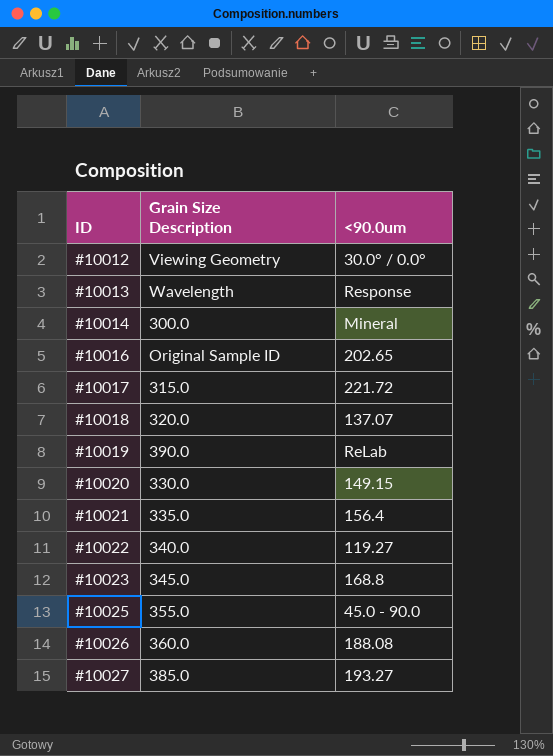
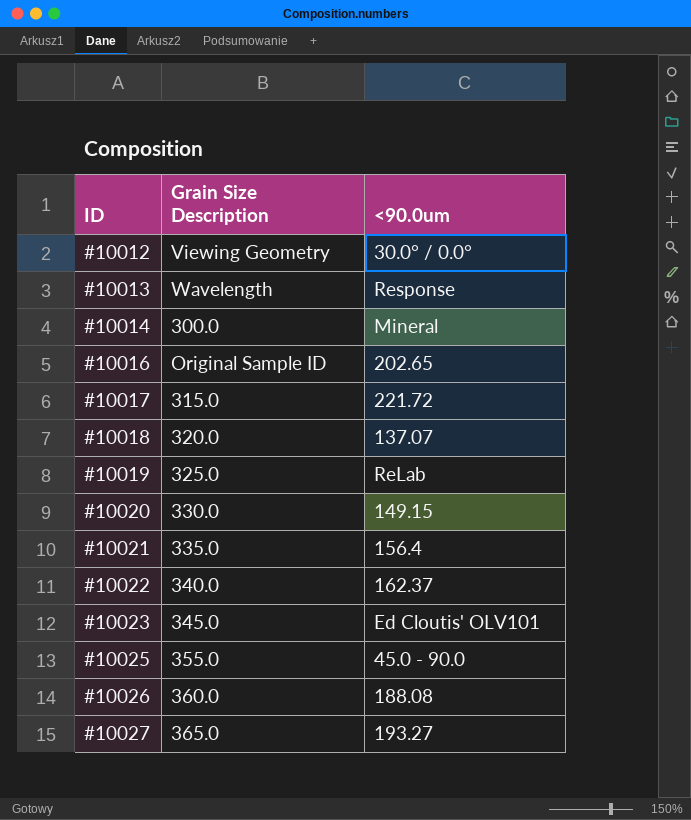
#10019 | Grain Size Description: 390.0 -> 325.0
#10022 | <90.0um: 119.27 -> 162.37
#10023 | <90.0um: 168.8 -> Ed Cloutis' OLV101
#10027 | Grain Size Description: 385.0 -> 365.0

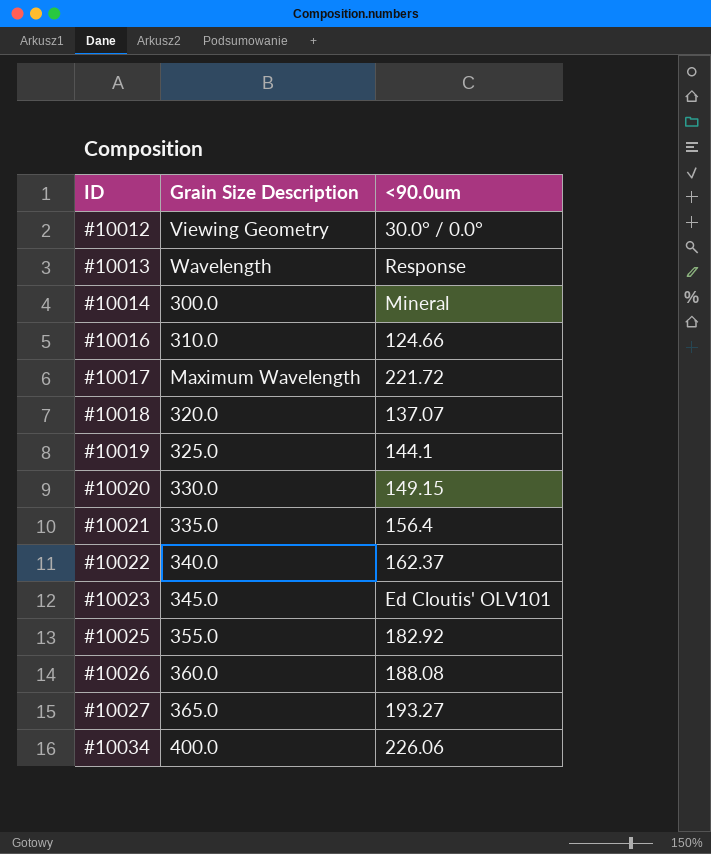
#10016 | Grain Size Description: Original Sample ID -> 310.0
#10016 | <90.0um: 202.65 -> 124.66
#10017 | Grain Size Description: 315.0 -> Maximum Wavelength
#10019 | <90.0um: ReLab -> 144.1
#10025 | <90.0um: 45.0 - 90.0 -> 182.92
row #10034: none -> 400.0 | 226.06

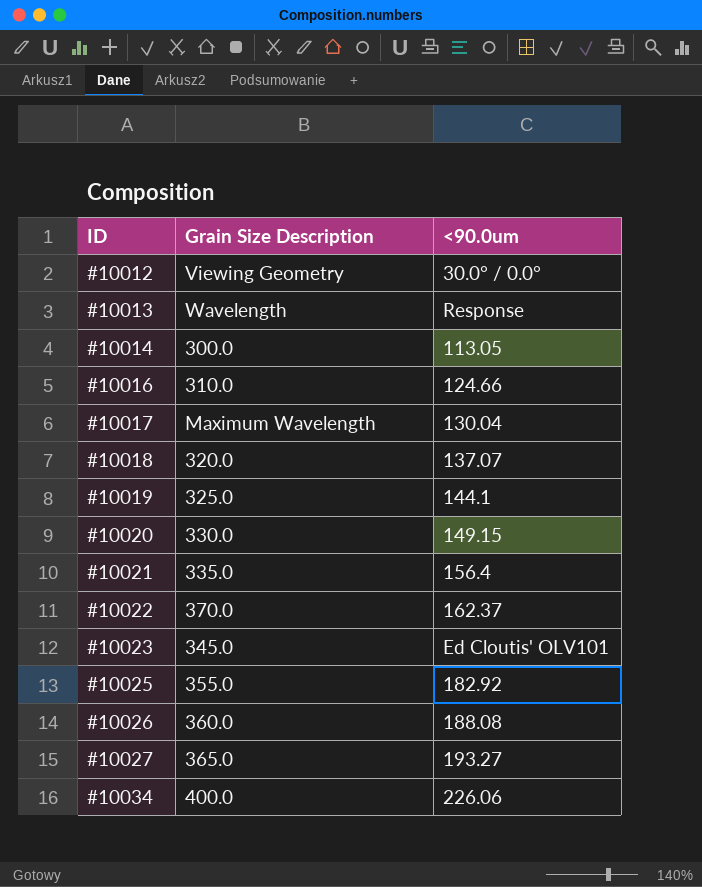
#10014 | <90.0um: Mineral -> 113.05
#10017 | <90.0um: 221.72 -> 130.04
#10022 | Grain Size Description: 340.0 -> 370.0

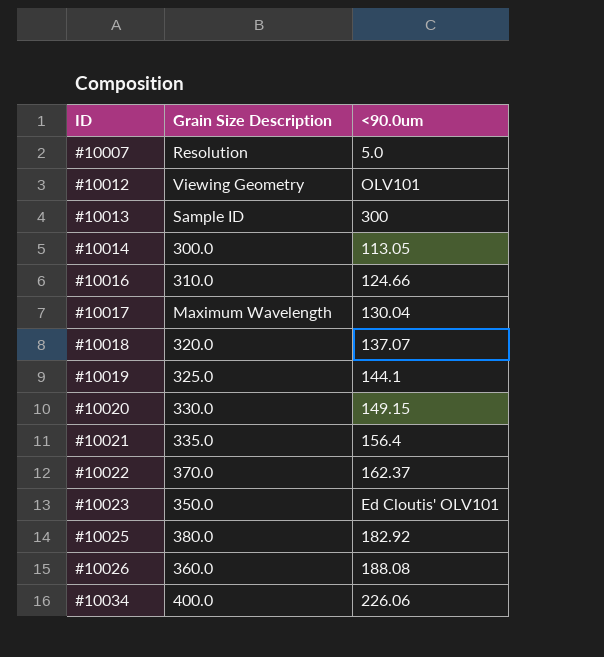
row #10027: 365.0 | 193.27 -> none
row #10007: none -> Resolution | 5.0
#10012 | <90.0um: 30.0° / 0.0° -> OLV101
#10013 | Grain Size Description: Wavelength -> Sample ID
#10013 | <90.0um: Response -> 300
#10023 | Grain Size Description: 345.0 -> 350.0
#10025 | Grain Size Description: 355.0 -> 380.0

